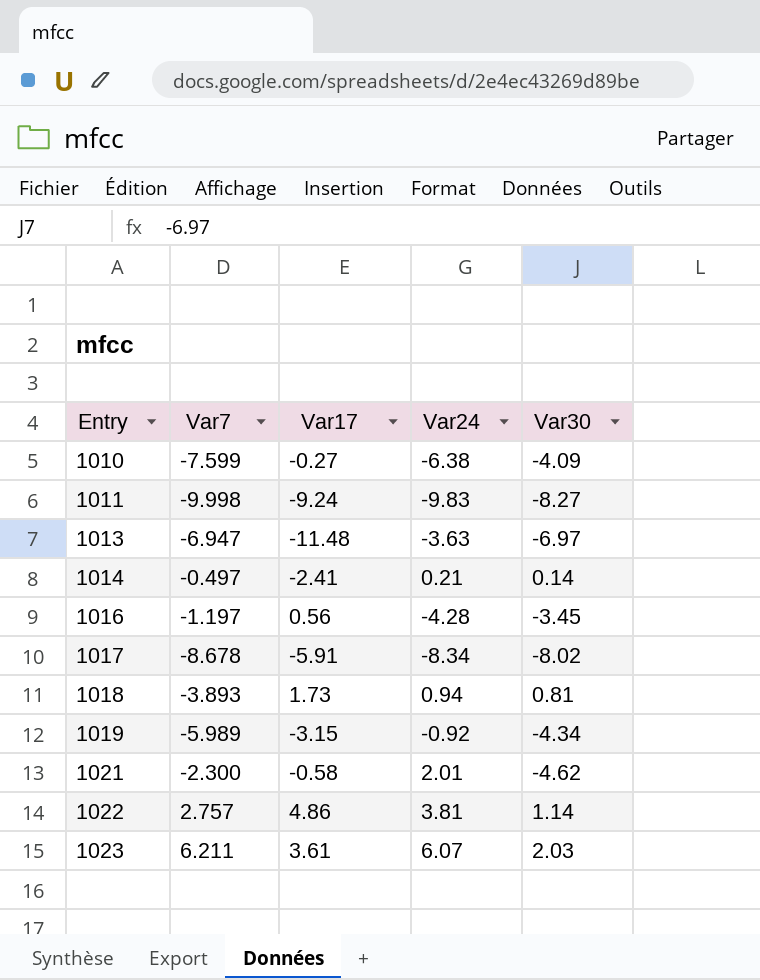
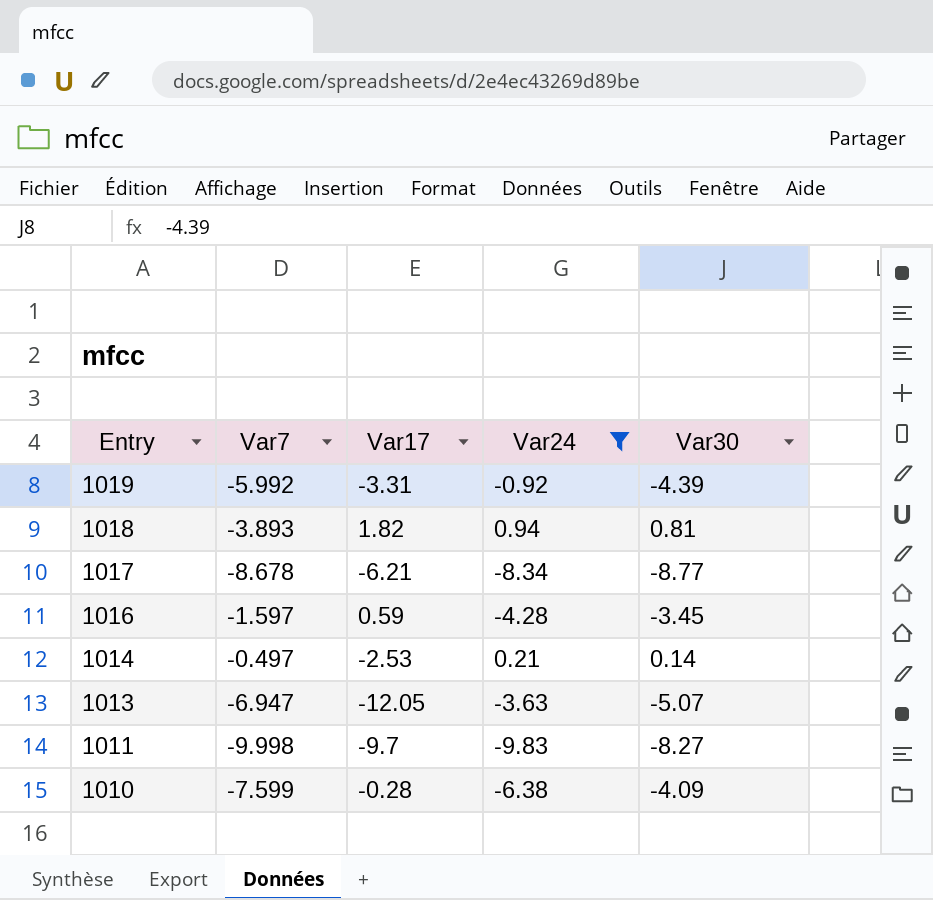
filter: none -> Var24 <= 0.94
row order: Entry ascending -> Entry descending
1019 | Var7: -5.989 -> -5.992
1019 | Var17: -3.15 -> -3.31
1019 | Var30: -4.34 -> -4.39
1018 | Var17: 1.73 -> 1.82
1017 | Var17: -5.91 -> -6.21
1017 | Var30: -8.02 -> -8.77
1016 | Var7: -1.197 -> -1.597
1016 | Var17: 0.56 -> 0.59
1014 | Var17: -2.41 -> -2.53
1013 | Var17: -11.48 -> -12.05
1013 | Var30: -6.97 -> -5.07
1011 | Var17: -9.24 -> -9.7
1010 | Var17: -0.27 -> -0.28

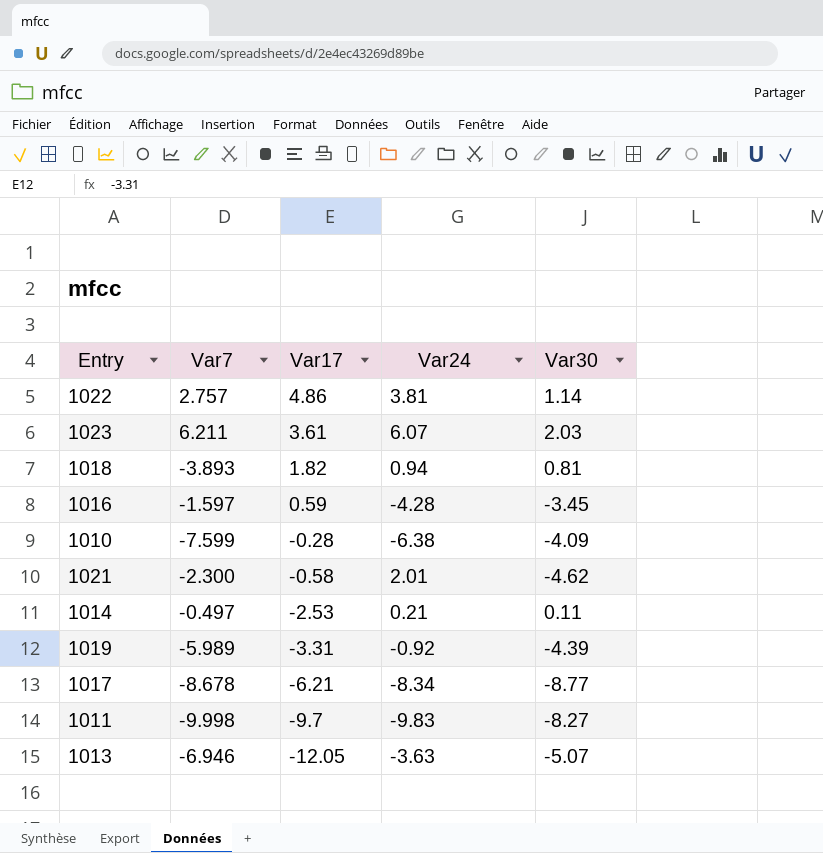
filter: Var24 <= 0.94 -> none
row order: Entry descending -> Var17 descending
1014 | Var30: 0.14 -> 0.11
1019 | Var7: -5.992 -> -5.989
1013 | Var7: -6.947 -> -6.946

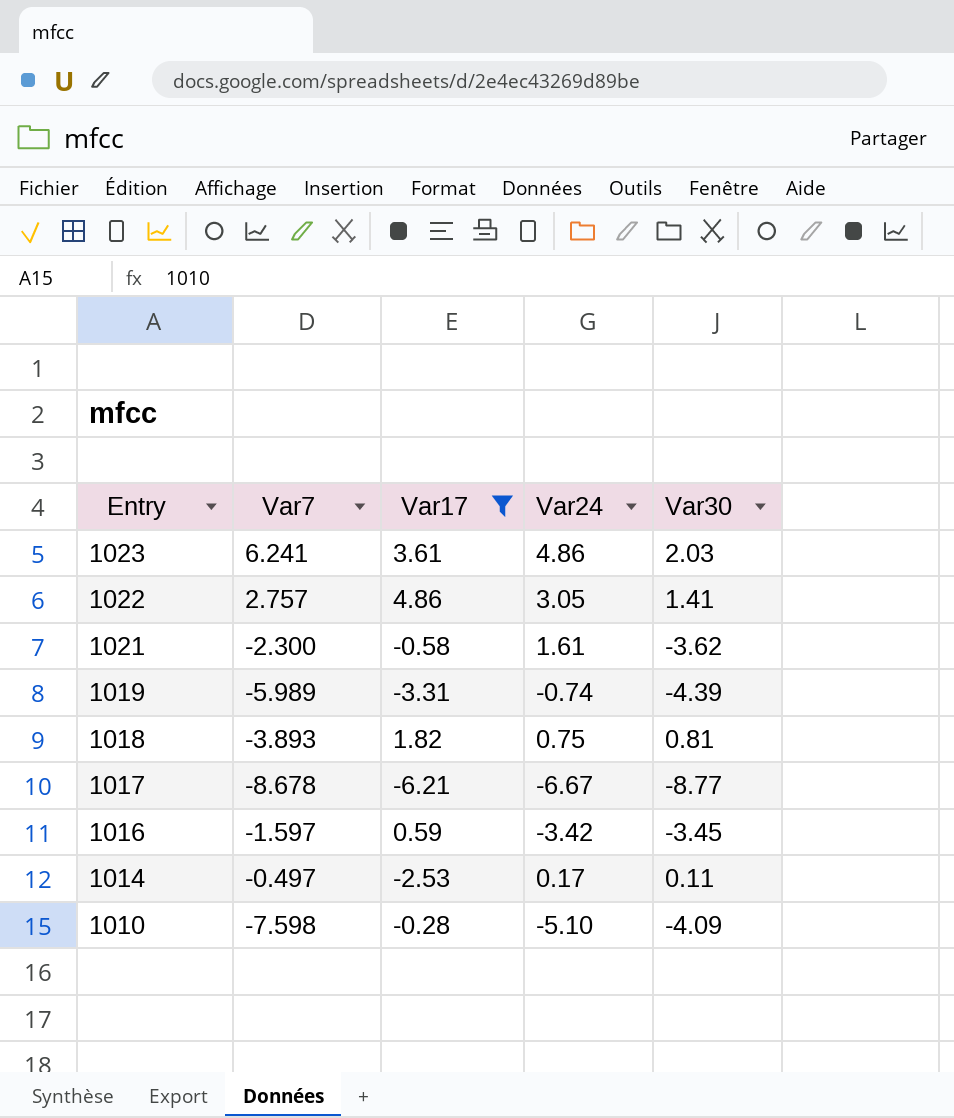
filter: none -> Var17 >= -6.21
row order: Var17 descending -> Entry descending
1023 | Var7: 6.211 -> 6.241
1023 | Var24: 6.07 -> 4.86
1022 | Var24: 3.81 -> 3.05
1022 | Var30: 1.14 -> 1.41
1021 | Var24: 2.01 -> 1.61
1021 | Var30: -4.62 -> -3.62
1019 | Var24: -0.92 -> -0.74
1018 | Var24: 0.94 -> 0.75
1017 | Var24: -8.34 -> -6.67
1016 | Var24: -4.28 -> -3.42
1014 | Var24: 0.21 -> 0.17
1010 | Var7: -7.599 -> -7.598
1010 | Var24: -6.38 -> -5.10

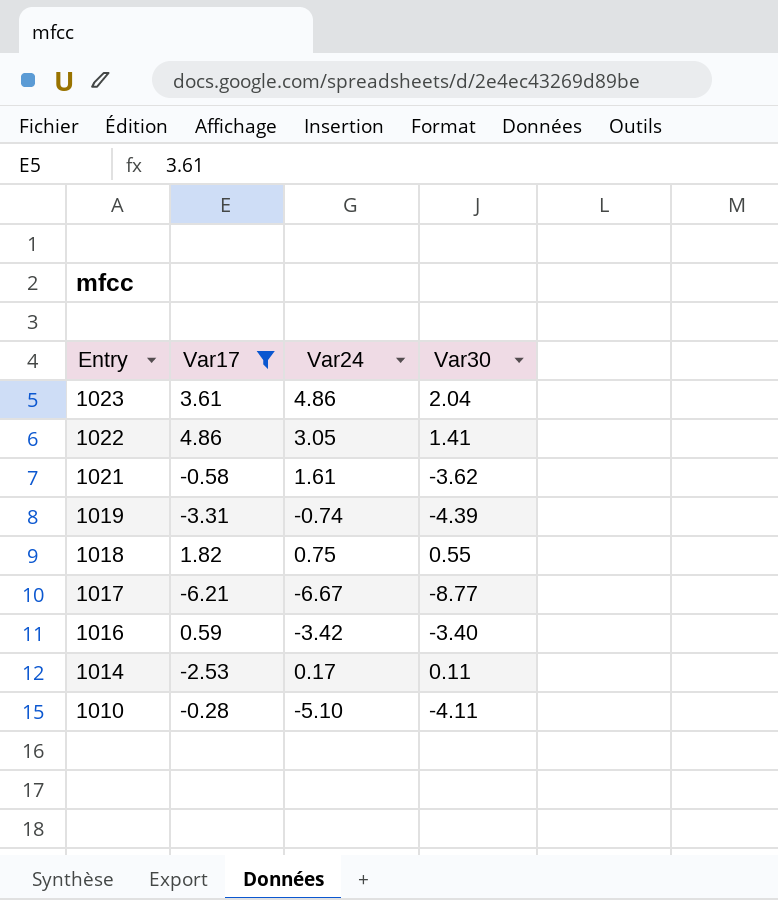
column Var7 | position: 2 -> none
1023 | Var30: 2.03 -> 2.04
1018 | Var30: 0.81 -> 0.55
1016 | Var30: -3.45 -> -3.40
1010 | Var30: -4.09 -> -4.11

